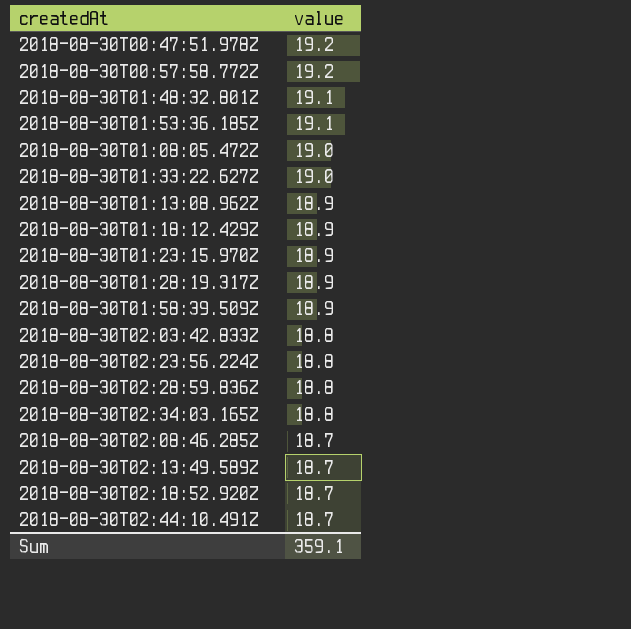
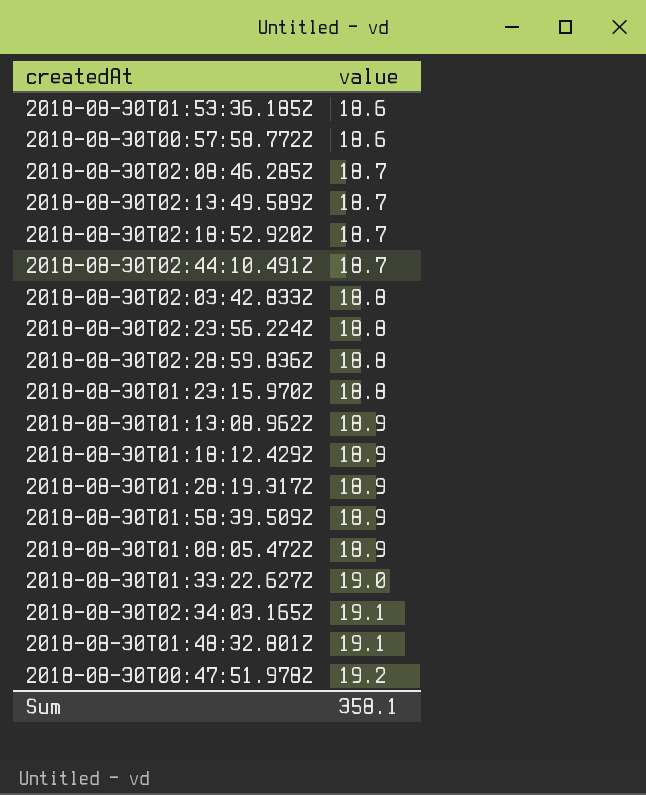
row order: value descending -> value ascending
2018-08-30T01:53:36.185Z | value: 19.1 -> 18.6
2018-08-30T00:57:58.772Z | value: 19.2 -> 18.6
2018-08-30T01:23:15.970Z | value: 18.9 -> 18.8
2018-08-30T01:08:05.472Z | value: 19.0 -> 18.9
2018-08-30T02:34:03.165Z | value: 18.8 -> 19.1
Sum | value: 359.1 -> 358.1

